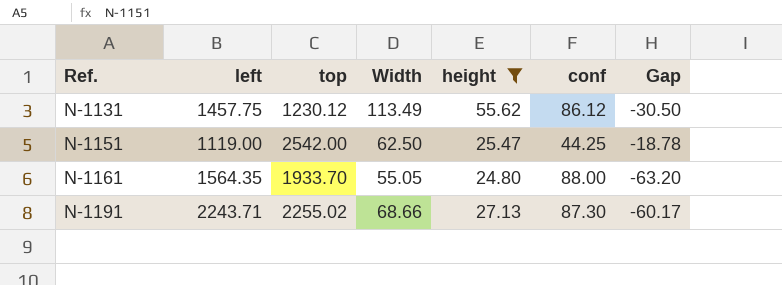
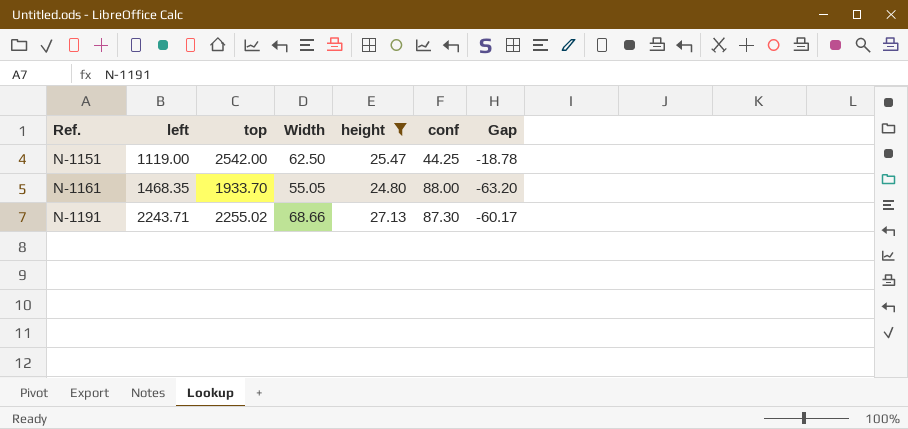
row N-1131: 1457.75 | 1230.12 | 113.49 | 55.62 | 86.12 | -30.50 -> none
N-1161 | left: 1564.35 -> 1468.35

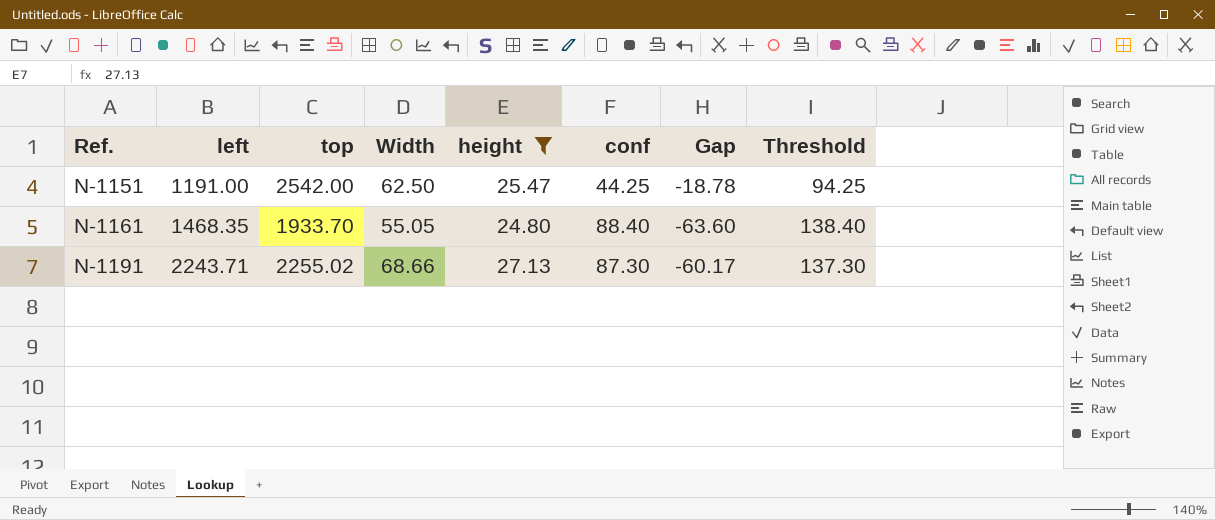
column Threshold | formula: none -> [conf] + 50
N-1151 | left: 1119.00 -> 1191.00
N-1161 | conf: 88.00 -> 88.40
N-1161 | Gap: -63.20 -> -63.60

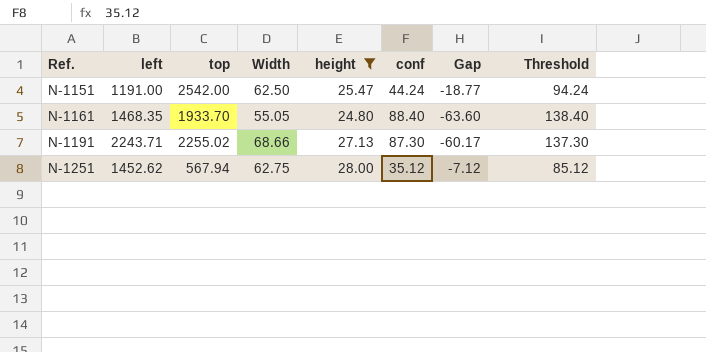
N-1151 | conf: 44.25 -> 44.24
N-1151 | Gap: -18.78 -> -18.77
N-1151 | Threshold: 94.25 -> 94.24
row N-1251: none -> 1452.62 | 567.94 | 62.75 | 28.00 | 35.12 | -7.12 | 85.12

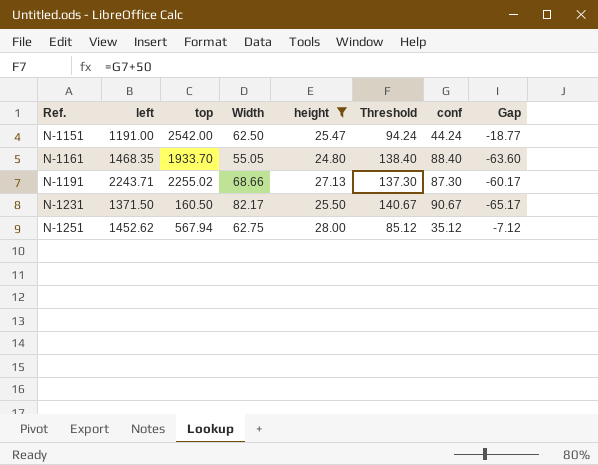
column Threshold | position: 8 -> 6
row N-1231: none -> 1371.50 | 160.50 | 82.17 | 25.50 | 140.67 | 90.67 | -65.17

